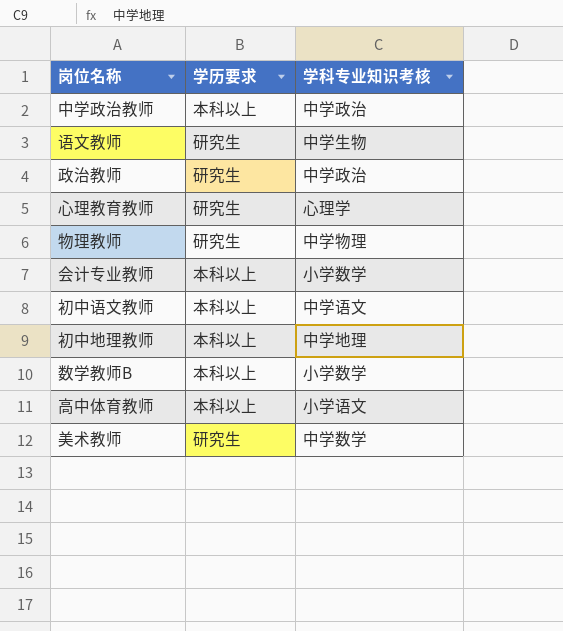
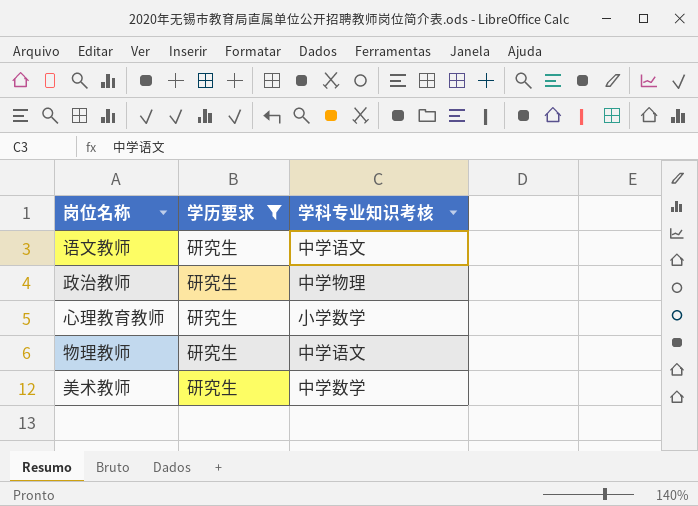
filter: none -> 学历要求 = 研究生
语文教师 | 学科专业知识考核: 中学生物 -> 中学语文
政治教师 | 学科专业知识考核: 中学政治 -> 中学物理
心理教育教师 | 学科专业知识考核: 心理学 -> 小学数学
物理教师 | 学科专业知识考核: 中学物理 -> 中学语文

